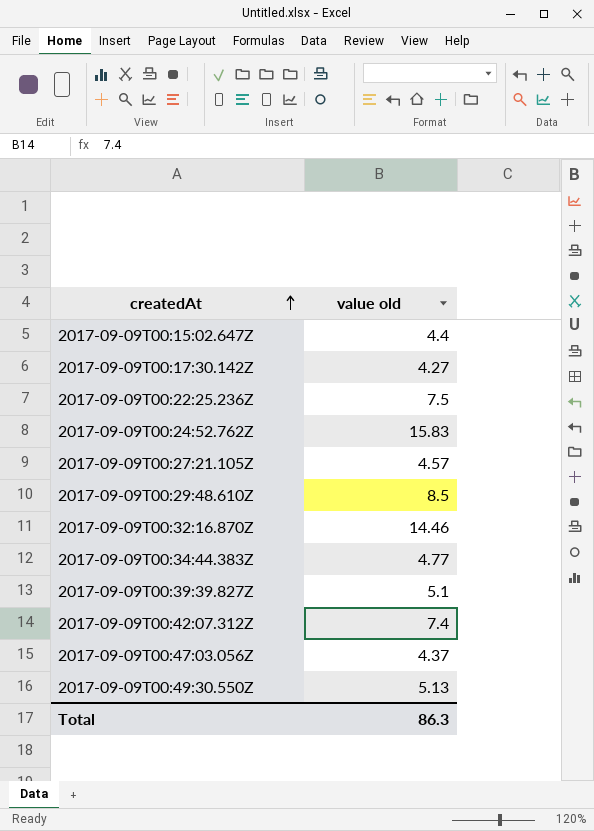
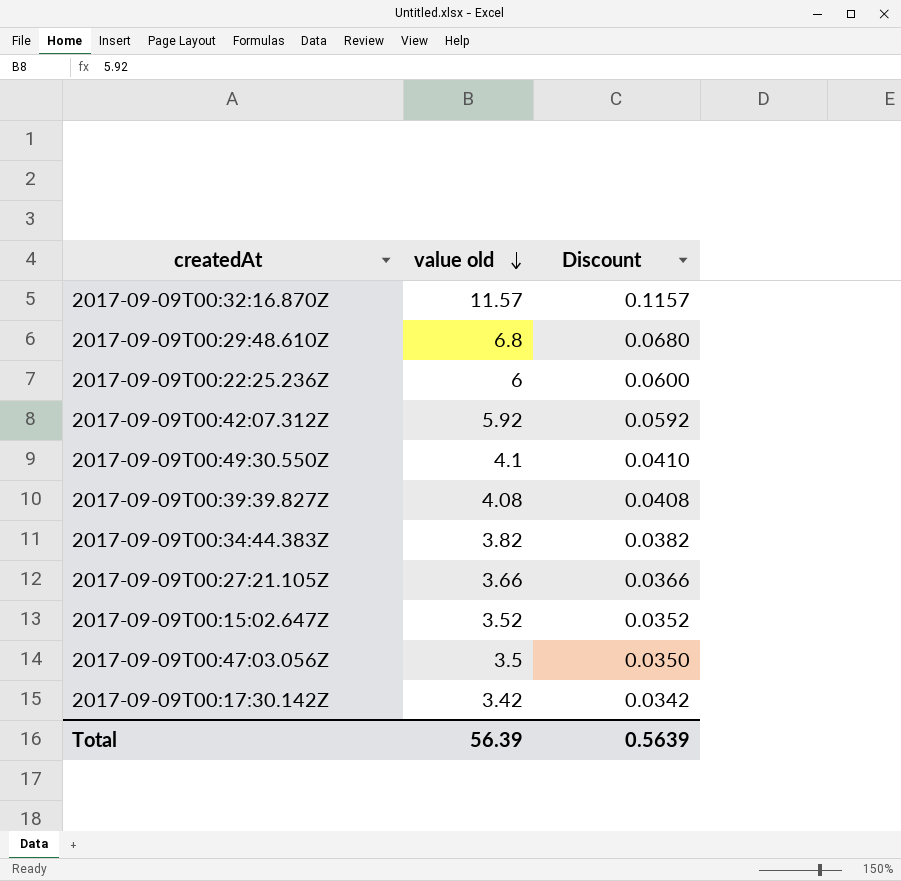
row order: createdAt ascending -> value old descending
column Discount | formula: none -> [value old] * 0.01
row 2017-09-09T00:24:52.762Z: 15.83 -> none
2017-09-09T00:32:16.870Z | value old: 14.46 -> 11.57
2017-09-09T00:29:48.610Z | value old: 8.5 -> 6.8
2017-09-09T00:22:25.236Z | value old: 7.5 -> 6
2017-09-09T00:42:07.312Z | value old: 7.4 -> 5.92
2017-09-09T00:49:30.550Z | value old: 5.13 -> 4.1
2017-09-09T00:39:39.827Z | value old: 5.1 -> 4.08
2017-09-09T00:34:44.383Z | value old: 4.77 -> 3.82
2017-09-09T00:27:21.105Z | value old: 4.57 -> 3.66
2017-09-09T00:15:02.647Z | value old: 4.4 -> 3.52
2017-09-09T00:47:03.056Z | value old: 4.37 -> 3.5
2017-09-09T00:17:30.142Z | value old: 4.27 -> 3.42
Total | value old: 86.3 -> 56.39

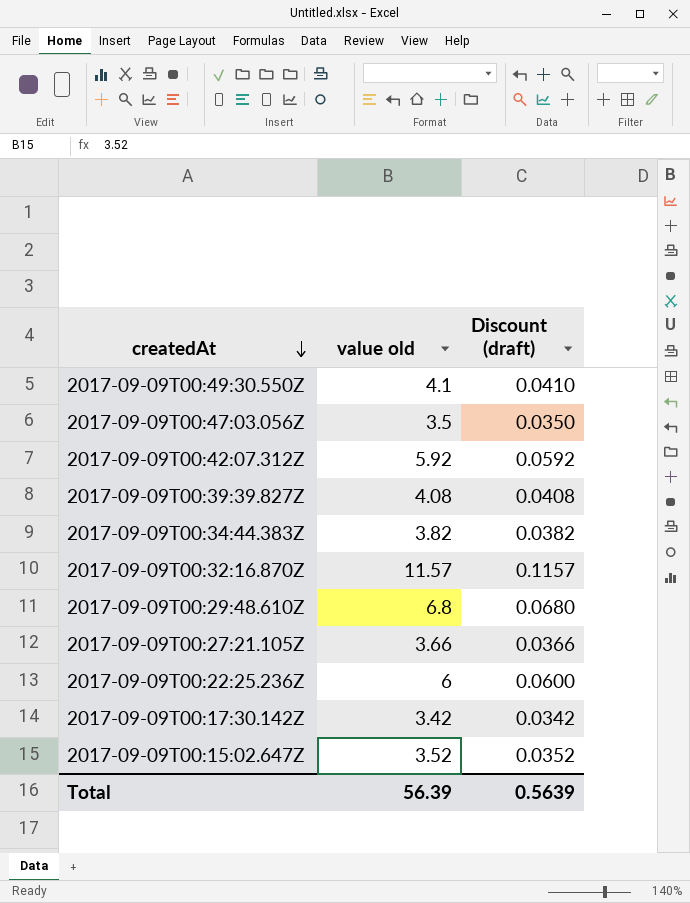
row order: value old descending -> createdAt descending
column name: Discount -> Discount (draft)

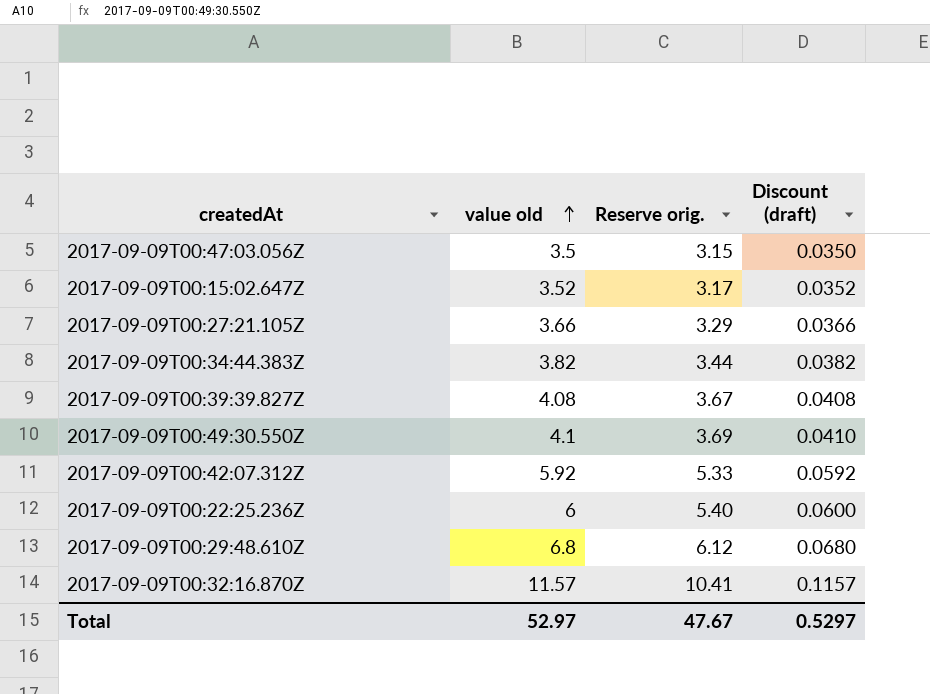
row order: createdAt descending -> value old ascending
column Reserve orig. | formula: none -> [value old] * 0.9
row 2017-09-09T00:17:30.142Z: 3.42 | 0.0342 -> none
Total | value old: 56.39 -> 52.97
Total | Discount (draft): 0.5639 -> 0.5297

